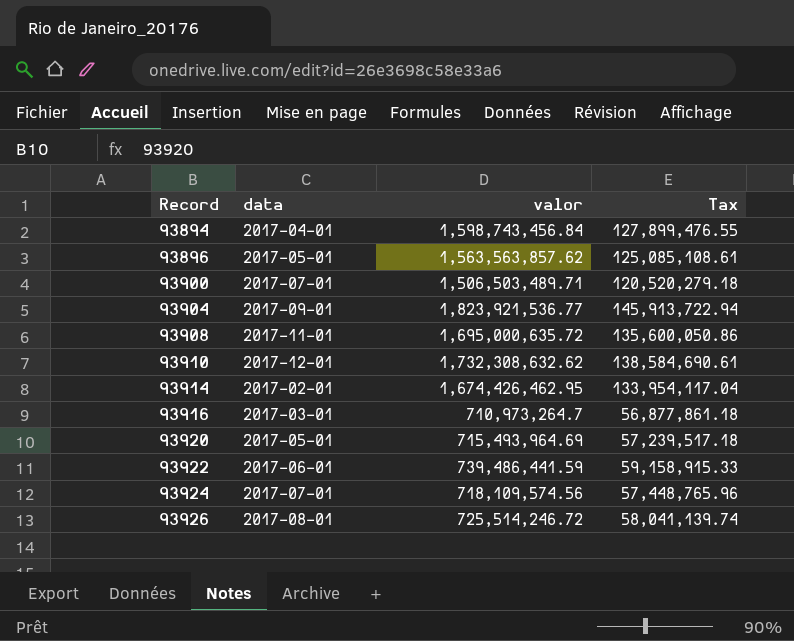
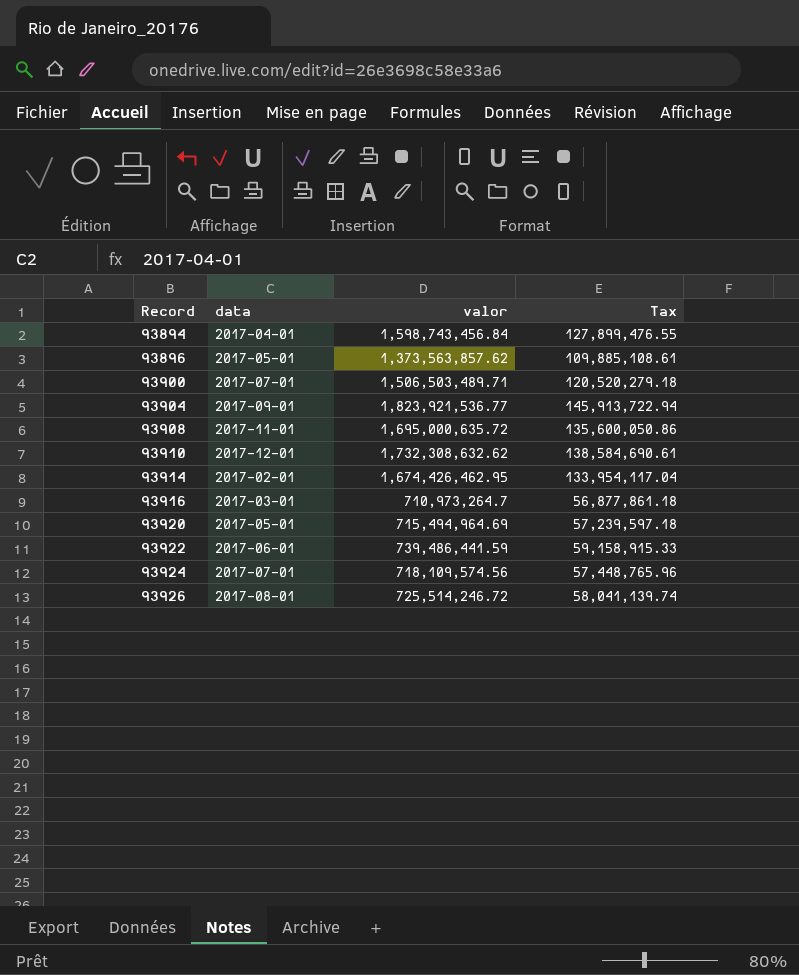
93896 | valor: 1,563,563,857.62 -> 1,373,563,857.62
93896 | Tax: 125,085,108.61 -> 109,885,108.61
93920 | valor: 715,493,964.69 -> 715,494,964.69
93920 | Tax: 57,239,517.18 -> 57,239,597.18

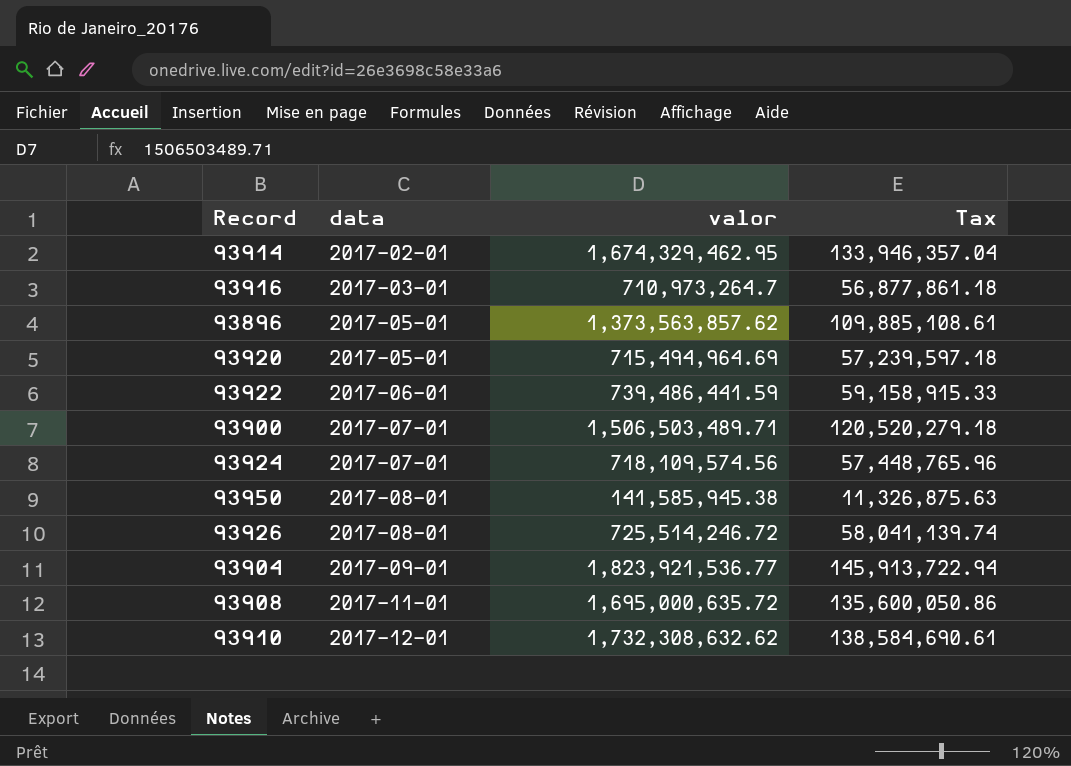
row order: Record ascending -> data ascending
row 93894: 2017-04-01 | 1,598,743,456.84 | 127,899,476.55 -> none
93914 | valor: 1,674,426,462.95 -> 1,674,329,462.95
93914 | Tax: 133,954,117.04 -> 133,946,357.04
row 93950: none -> 2017-08-01 | 141,585,945.38 | 11,326,875.63

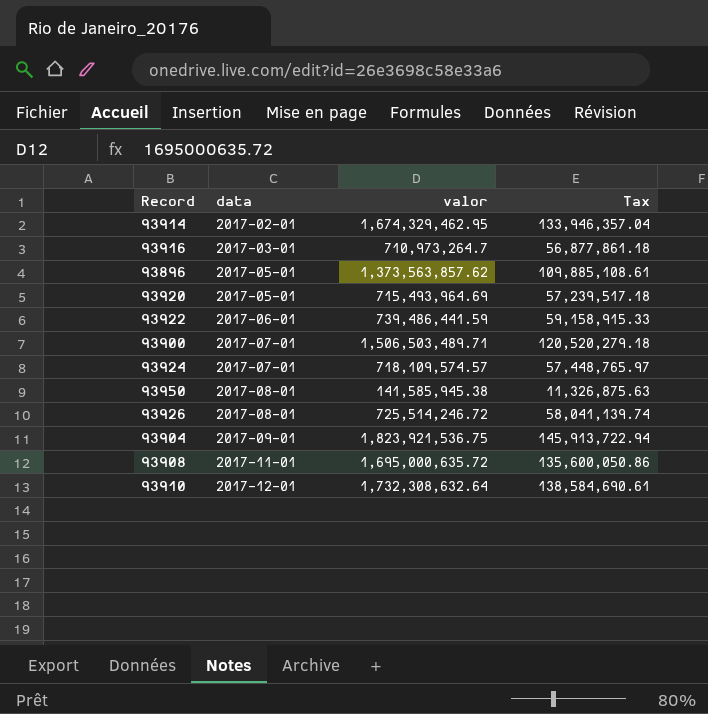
93920 | valor: 715,494,964.69 -> 715,493,964.69
93920 | Tax: 57,239,597.18 -> 57,239,517.18
93924 | valor: 718,109,574.56 -> 718,109,574.57
93924 | Tax: 57,448,765.96 -> 57,448,765.97
93904 | valor: 1,823,921,536.77 -> 1,823,921,536.75
93910 | valor: 1,732,308,632.62 -> 1,732,308,632.64

